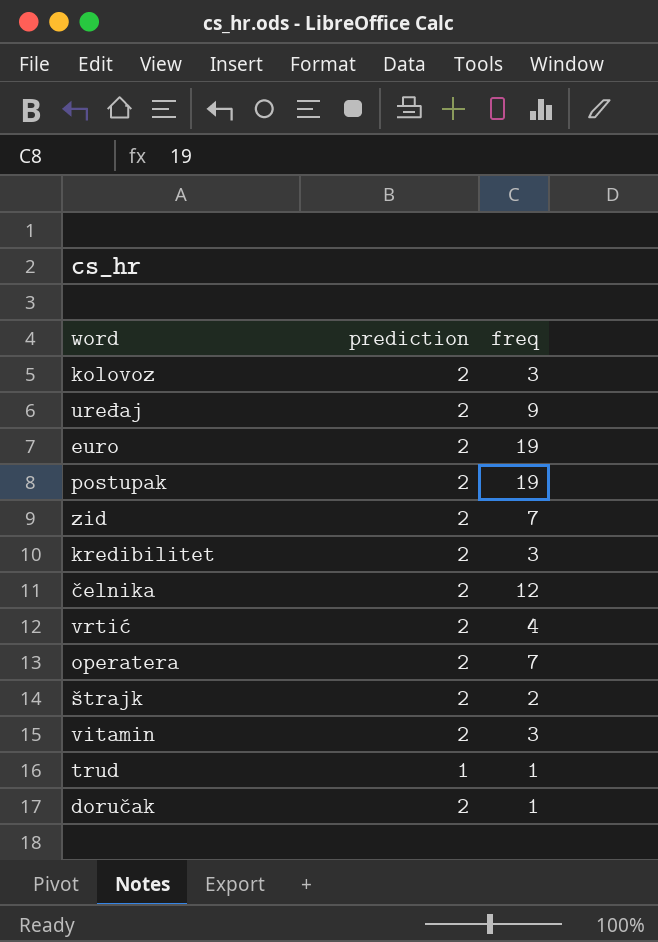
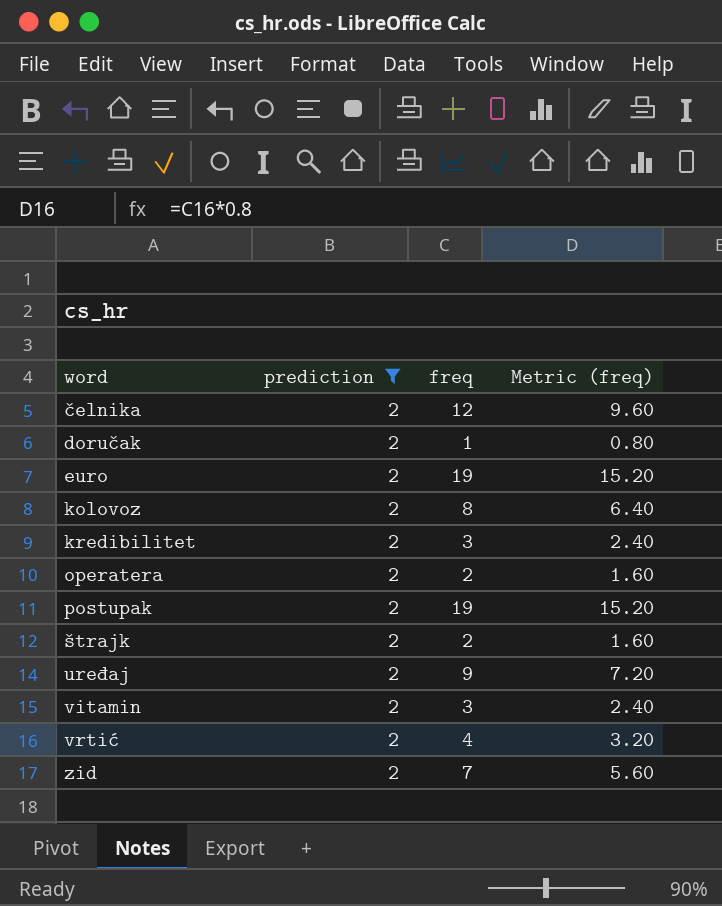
filter: none -> prediction = 2
row order: none -> word ascending
column Metric (freq) | formula: none -> [freq] * 0.8
kolovoz | freq: 3 -> 8
operatera | freq: 7 -> 2

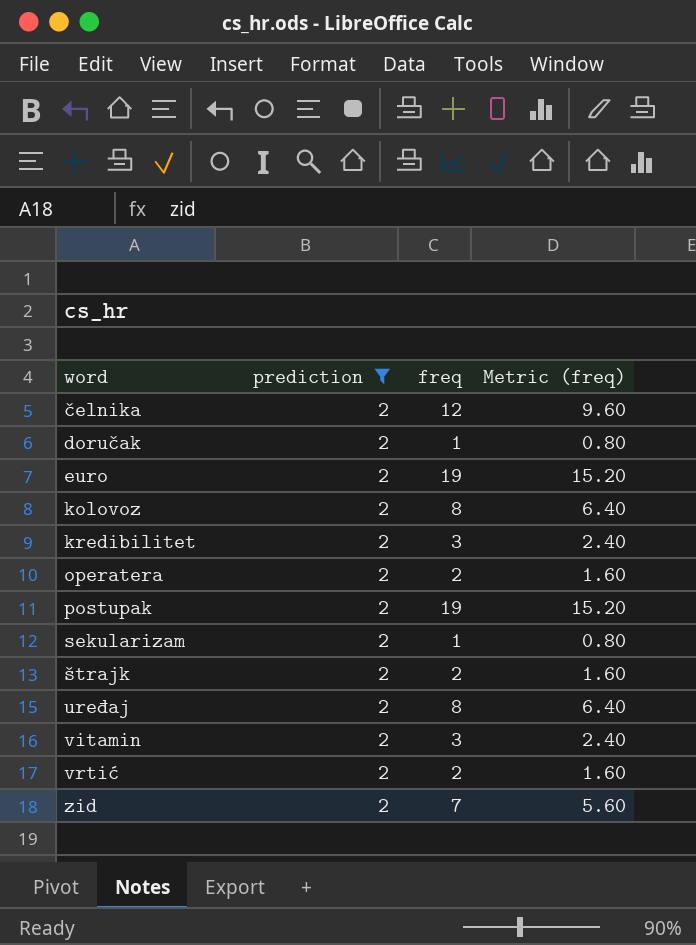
row sekularizam: none -> 2 | 1 | 0.80
uređaj | freq: 9 -> 8
uređaj | Metric (freq): 7.20 -> 6.40
vrtić | freq: 4 -> 2
vrtić | Metric (freq): 3.20 -> 1.60

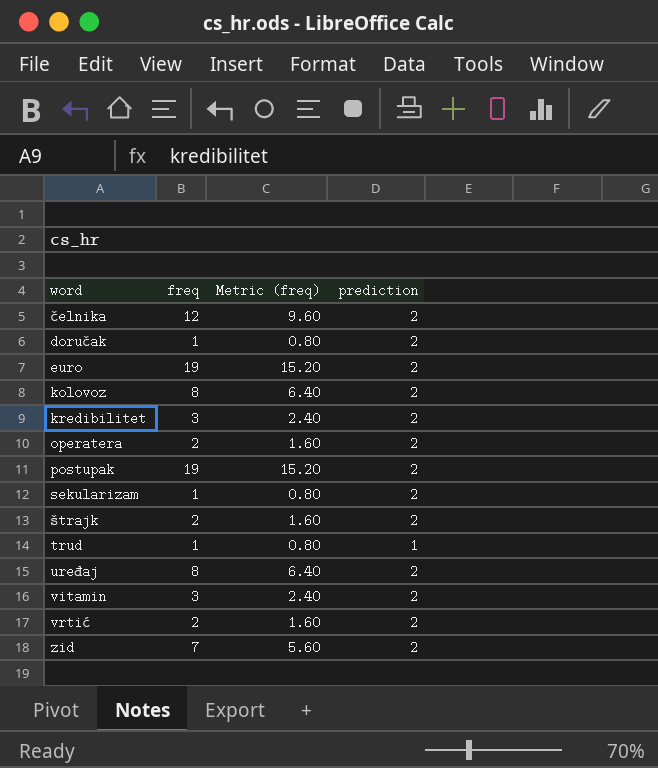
filter: prediction = 2 -> none
column prediction | position: 2 -> 4

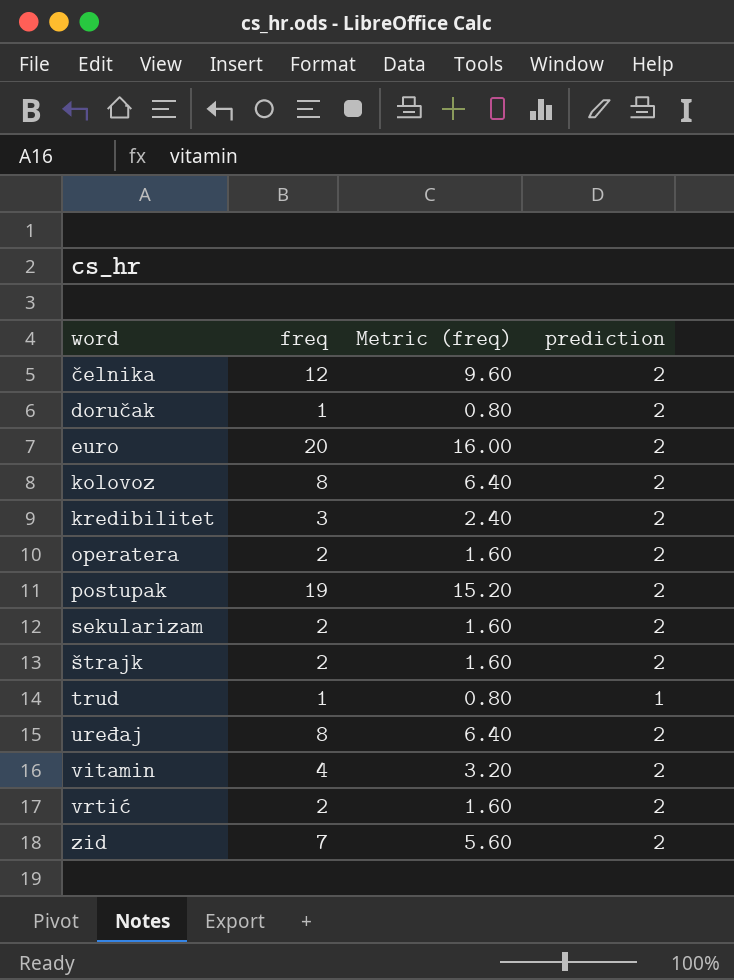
euro | freq: 19 -> 20
euro | Metric (freq): 15.20 -> 16.00
sekularizam | freq: 1 -> 2
sekularizam | Metric (freq): 0.80 -> 1.60
vitamin | freq: 3 -> 4
vitamin | Metric (freq): 2.40 -> 3.20

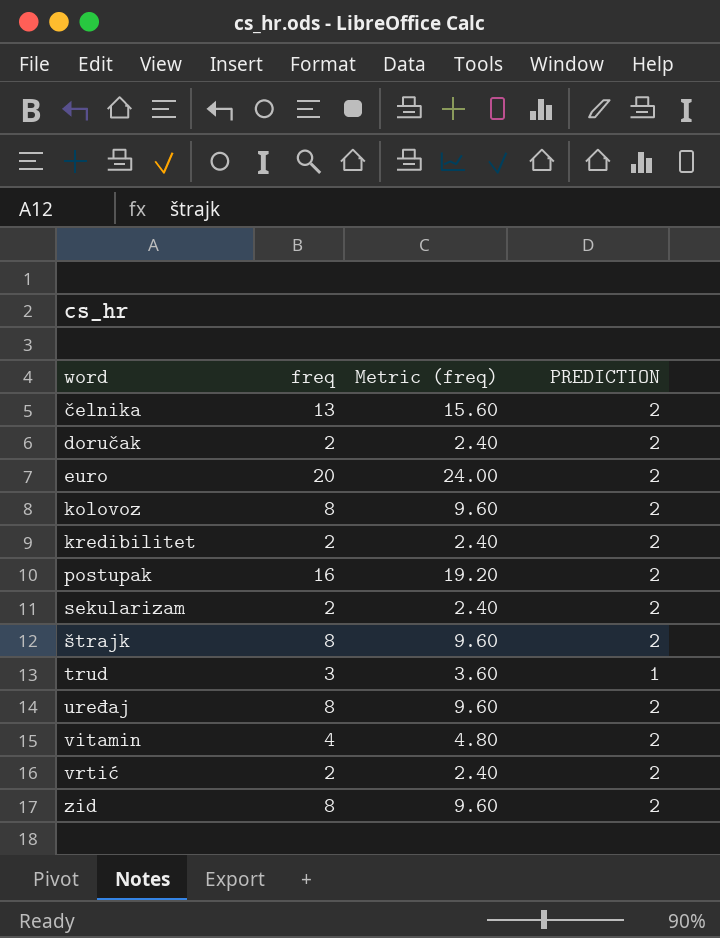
column Metric (freq) | formula: [freq] * 0.8 -> [freq] * 1.2
column name: prediction -> PREDICTION
row operatera: 2 | 1.60 | 2 -> none
čelnika | freq: 12 -> 13
doručak | freq: 1 -> 2
kredibilitet | freq: 3 -> 2
postupak | freq: 19 -> 16
štrajk | freq: 2 -> 8
trud | freq: 1 -> 3
zid | freq: 7 -> 8

